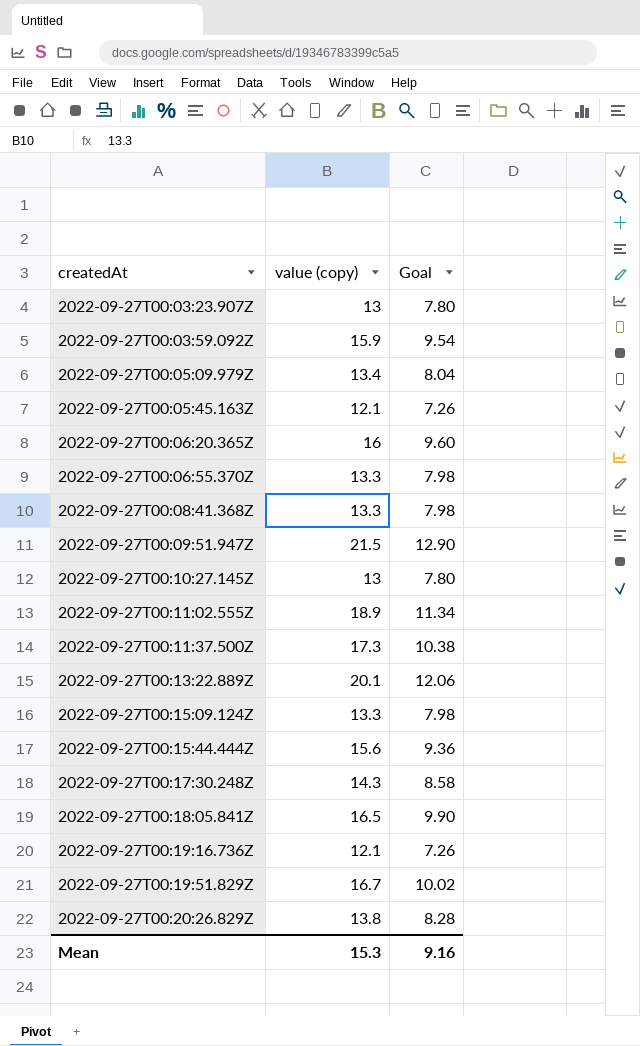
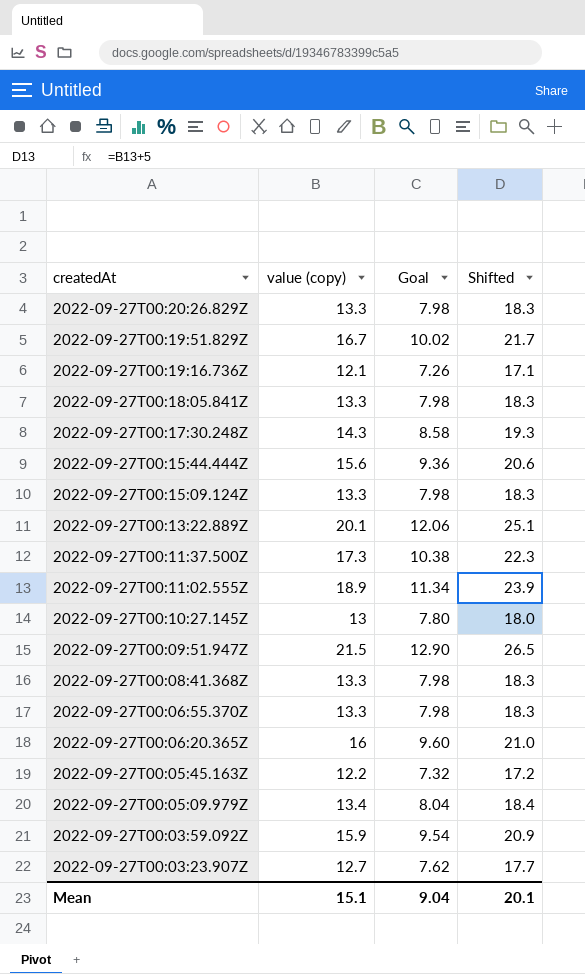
row order: createdAt ascending -> createdAt descending
column Shifted | formula: none -> [value (copy)] + 5
2022-09-27T00:20:26.829Z | value (copy): 13.8 -> 13.3
2022-09-27T00:20:26.829Z | Goal: 8.28 -> 7.98
2022-09-27T00:18:05.841Z | value (copy): 16.5 -> 13.3
2022-09-27T00:18:05.841Z | Goal: 9.90 -> 7.98
2022-09-27T00:05:45.163Z | value (copy): 12.1 -> 12.2
2022-09-27T00:05:45.163Z | Goal: 7.26 -> 7.32
2022-09-27T00:03:23.907Z | value (copy): 13 -> 12.7
2022-09-27T00:03:23.907Z | Goal: 7.80 -> 7.62
Mean | value (copy): 15.3 -> 15.1
Mean | Goal: 9.16 -> 9.04

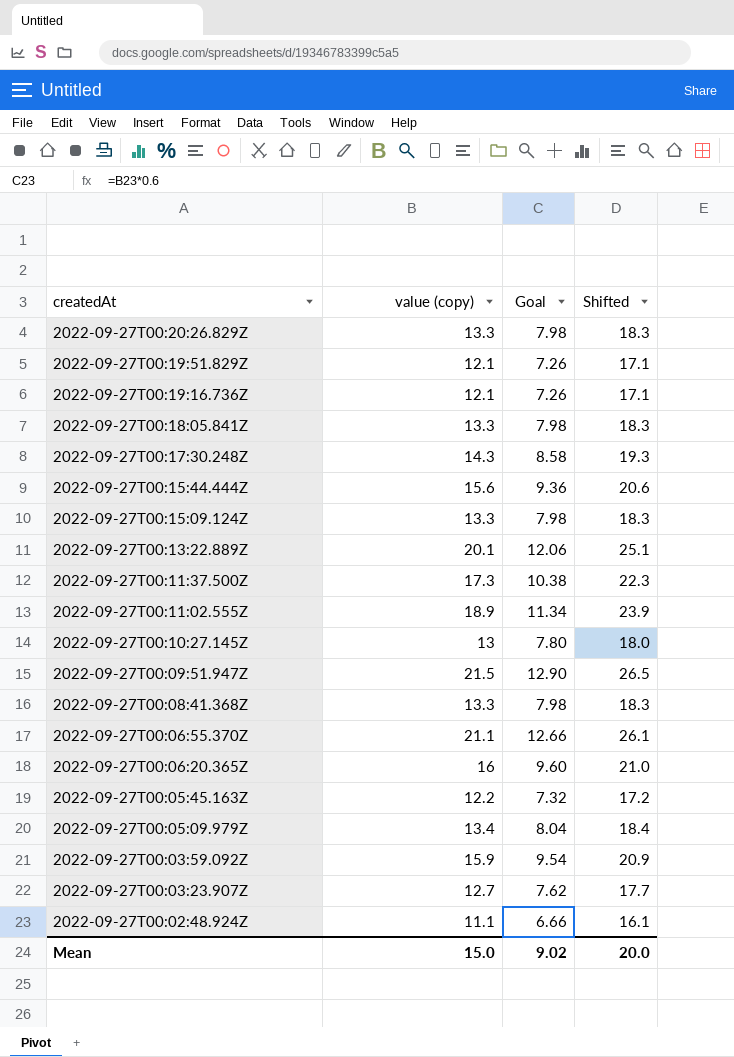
2022-09-27T00:19:51.829Z | value (copy): 16.7 -> 12.1
2022-09-27T00:19:51.829Z | Goal: 10.02 -> 7.26
2022-09-27T00:19:51.829Z | Shifted: 21.7 -> 17.1
2022-09-27T00:06:55.370Z | value (copy): 13.3 -> 21.1
2022-09-27T00:06:55.370Z | Goal: 7.98 -> 12.66
2022-09-27T00:06:55.370Z | Shifted: 18.3 -> 26.1
row 2022-09-27T00:02:48.924Z: none -> 11.1 | 6.66 | 16.1
Mean | value (copy): 15.1 -> 15.0
Mean | Goal: 9.04 -> 9.02
Mean | Shifted: 20.1 -> 20.0

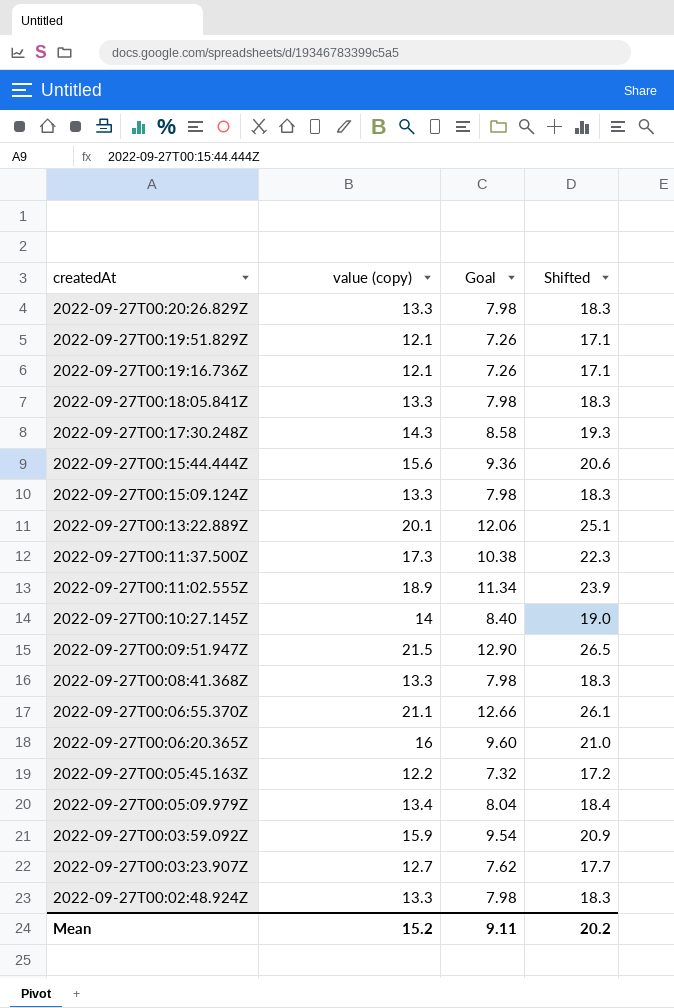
2022-09-27T00:10:27.145Z | value (copy): 13 -> 14
2022-09-27T00:10:27.145Z | Goal: 7.80 -> 8.40
2022-09-27T00:10:27.145Z | Shifted: 18.0 -> 19.0
2022-09-27T00:02:48.924Z | value (copy): 11.1 -> 13.3
2022-09-27T00:02:48.924Z | Goal: 6.66 -> 7.98
2022-09-27T00:02:48.924Z | Shifted: 16.1 -> 18.3
Mean | value (copy): 15.0 -> 15.2
Mean | Goal: 9.02 -> 9.11
Mean | Shifted: 20.0 -> 20.2

